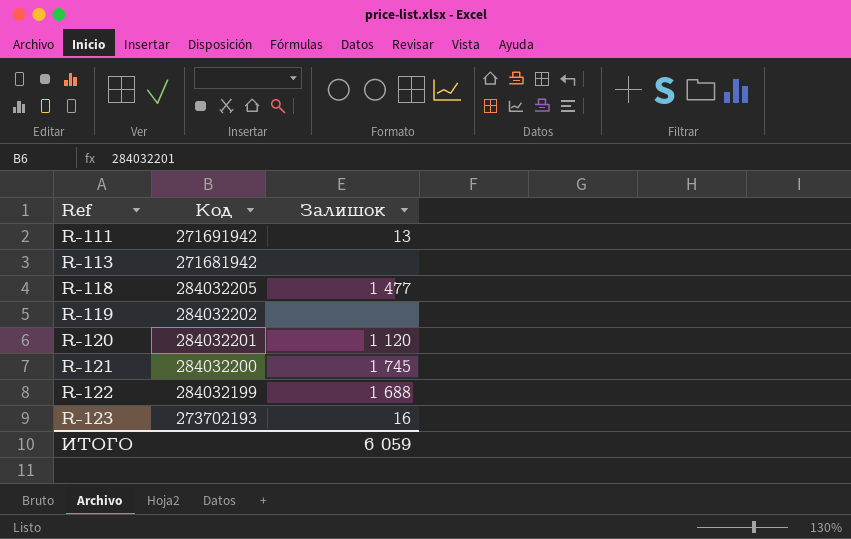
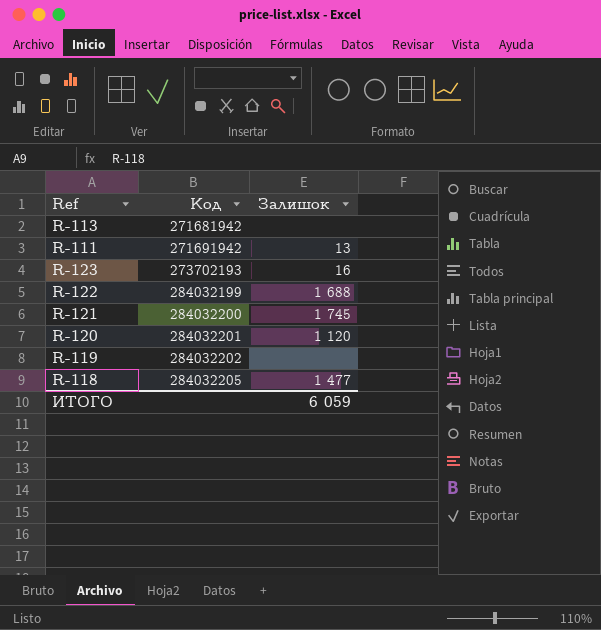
row order: Ref ascending -> Код ascending

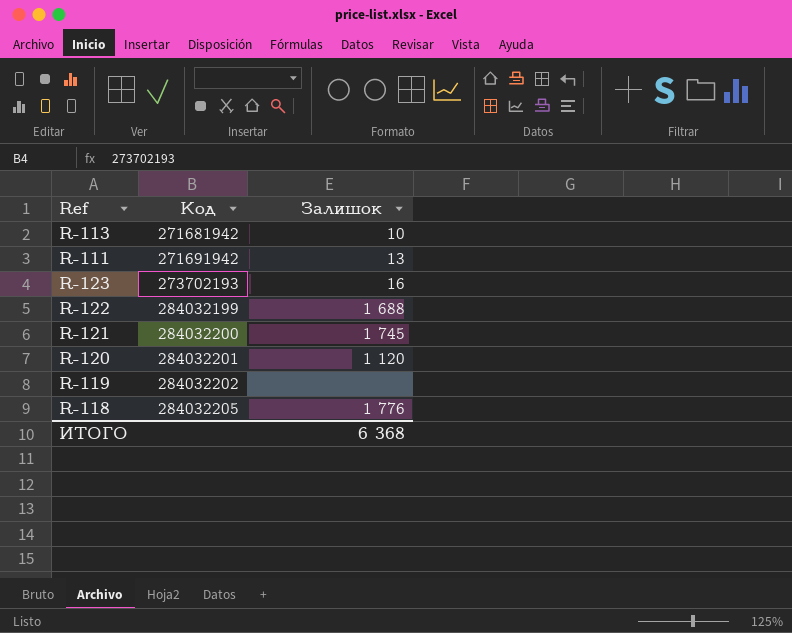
R-113 | Залишок: none -> 10
R-118 | Залишок: 1 477 -> 1 776
ИТОГО | Залишок: 6 059 -> 6 368

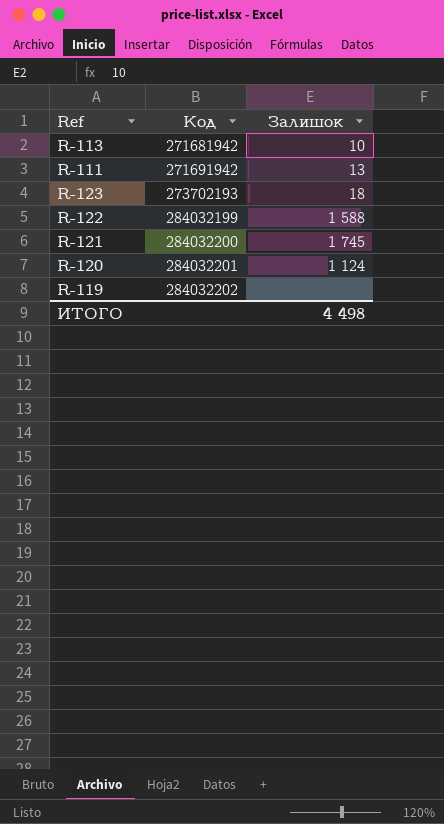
row R-118: 284032205 | 1 776 -> none
R-123 | Залишок: 16 -> 18
R-122 | Залишок: 1 688 -> 1 588
R-120 | Залишок: 1 120 -> 1 124
ИТОГО | Залишок: 6 368 -> 4 498

